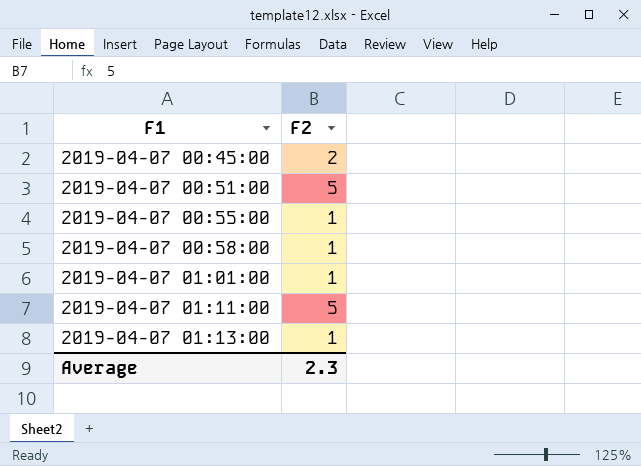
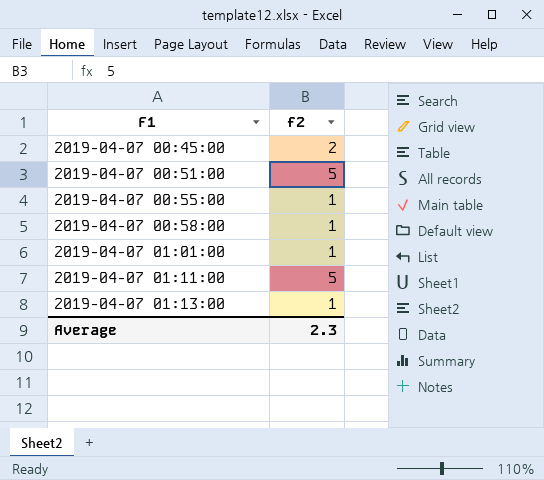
column name: F2 -> f2

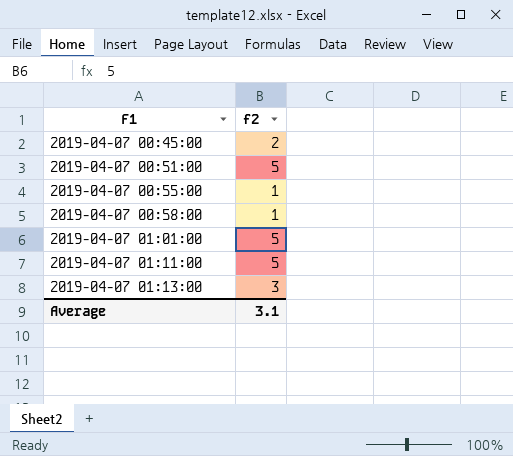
2019-04-07 01:01:00 | f2: 1 -> 5
2019-04-07 01:13:00 | f2: 1 -> 3
Average | f2: 2.3 -> 3.1

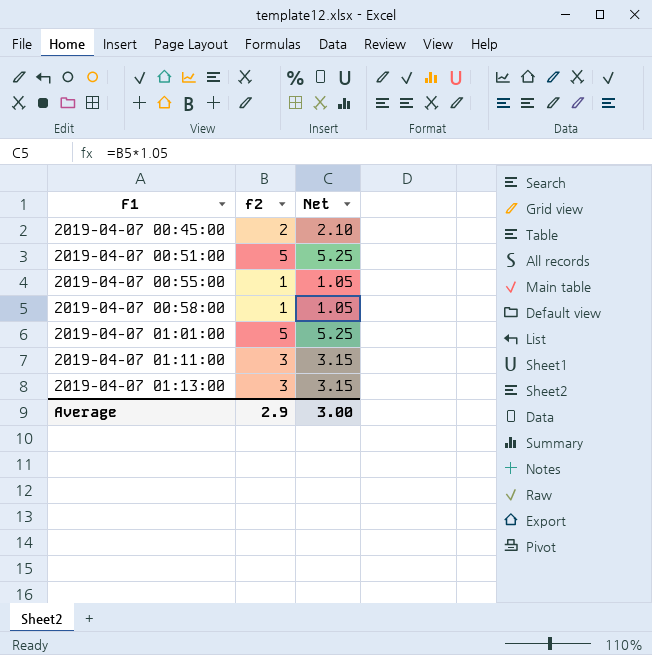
column Net | formula: none -> [f2] * 1.05
2019-04-07 01:11:00 | f2: 5 -> 3
Average | f2: 3.1 -> 2.9

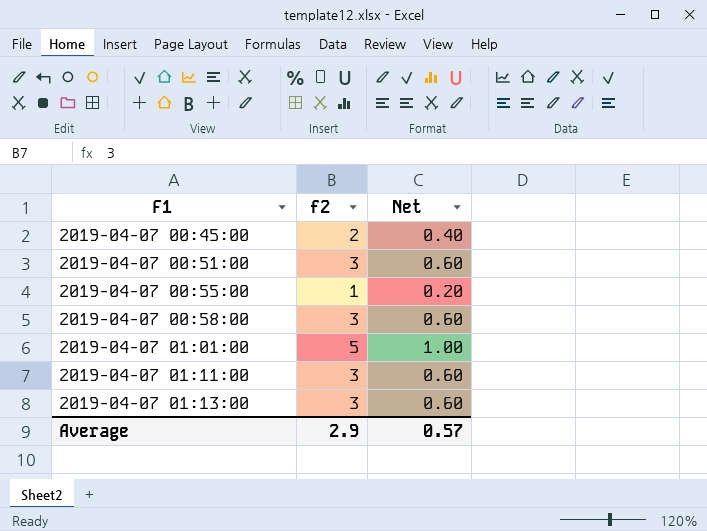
column Net | formula: [f2] * 1.05 -> [f2] * 0.2
2019-04-07 00:51:00 | f2: 5 -> 3
2019-04-07 00:58:00 | f2: 1 -> 3
Average | Net: 3.00 -> 0.57

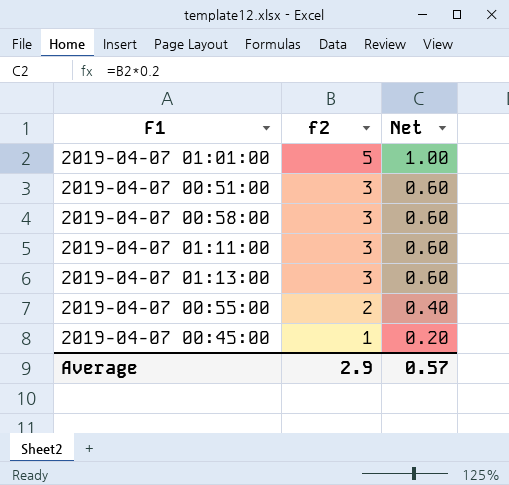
row order: F1 ascending -> f2 descending
2019-04-07 00:55:00 | f2: 1 -> 2
2019-04-07 00:55:00 | Net: 0.20 -> 0.40
2019-04-07 00:45:00 | f2: 2 -> 1
2019-04-07 00:45:00 | Net: 0.40 -> 0.20

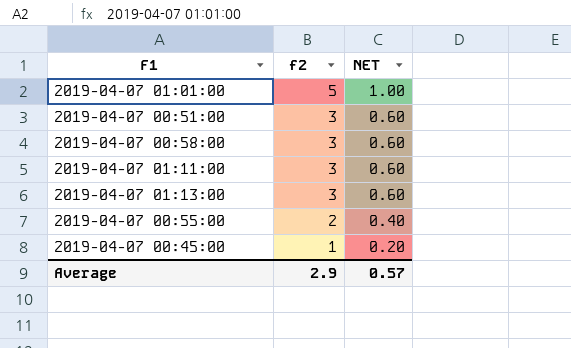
column name: Net -> NET

